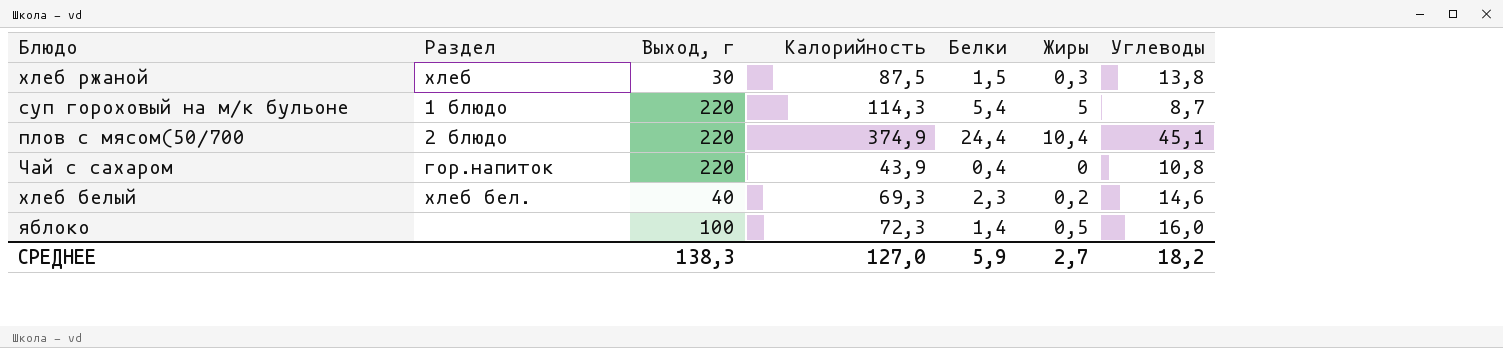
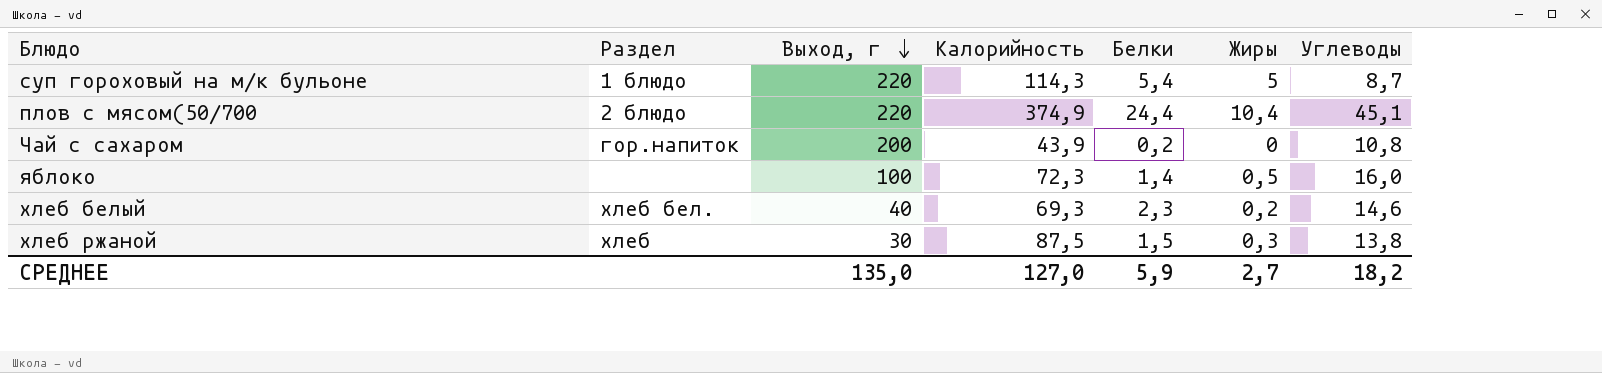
row order: none -> Выход, г descending
Чай с сахаром | Выход, г: 220 -> 200
Чай с сахаром | Белки: 0,4 -> 0,2
СРЕДНЕЕ | Выход, г: 138,3 -> 135,0

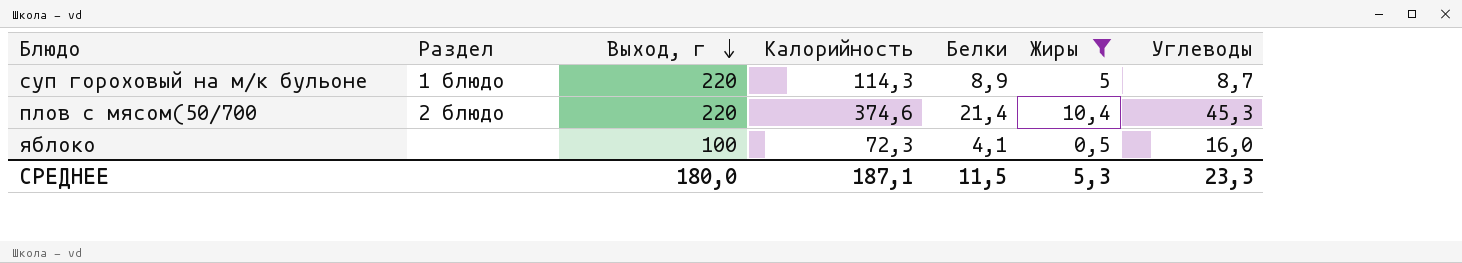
filter: none -> Жиры >= 0,5
суп гороховый на м/к бульоне | Белки: 5,4 -> 8,9
плов с мясом(50/700 | Калорийность: 374,9 -> 374,6
плов с мясом(50/700 | Белки: 24,4 -> 21,4
плов с мясом(50/700 | Углеводы: 45,1 -> 45,3
яблоко | Белки: 1,4 -> 4,1
СРЕДНЕЕ | Выход, г: 135,0 -> 180,0
СРЕДНЕЕ | Калорийность: 127,0 -> 187,1
СРЕДНЕЕ | Белки: 5,9 -> 11,5
СРЕДНЕЕ | Жиры: 2,7 -> 5,3
СРЕДНЕЕ | Углеводы: 18,2 -> 23,3

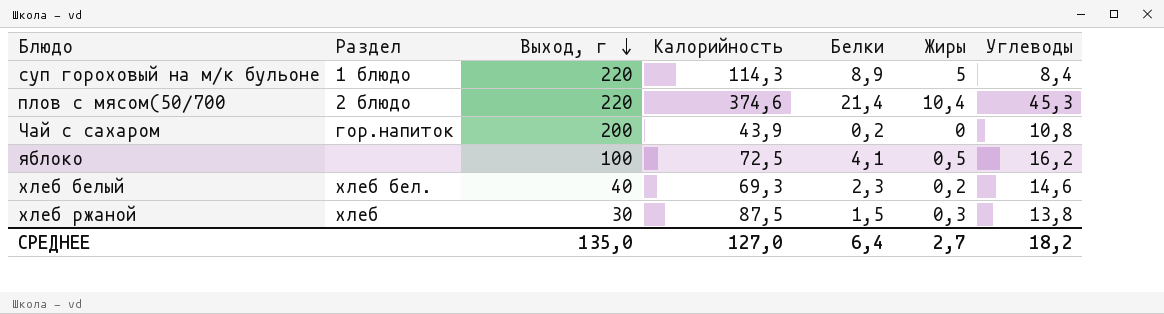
filter: Жиры >= 0,5 -> none
суп гороховый на м/к бульоне | Углеводы: 8,7 -> 8,4
яблоко | Калорийность: 72,3 -> 72,5
яблоко | Углеводы: 16,0 -> 16,2
СРЕДНЕЕ | Выход, г: 180,0 -> 135,0
СРЕДНЕЕ | Калорийность: 187,1 -> 127,0
СРЕДНЕЕ | Белки: 11,5 -> 6,4
СРЕДНЕЕ | Жиры: 5,3 -> 2,7
СРЕДНЕЕ | Углеводы: 23,3 -> 18,2

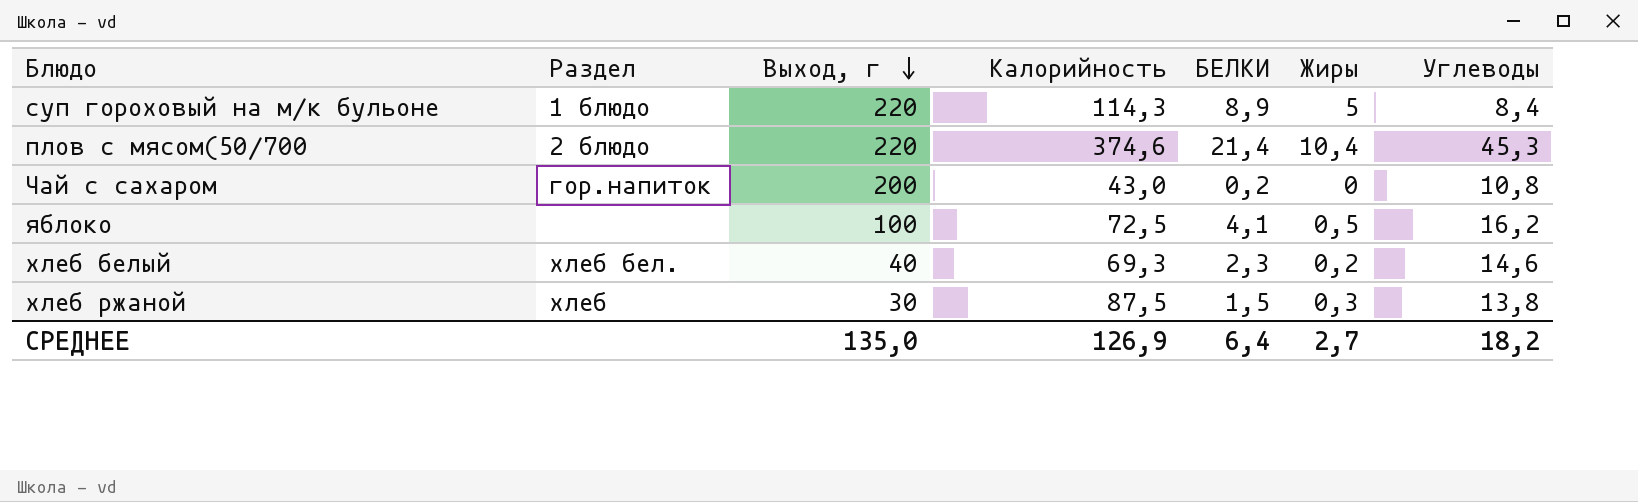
column name: Белки -> БЕЛКИ
Чай с сахаром | Калорийность: 43,9 -> 43,0
СРЕДНЕЕ | Калорийность: 127,0 -> 126,9

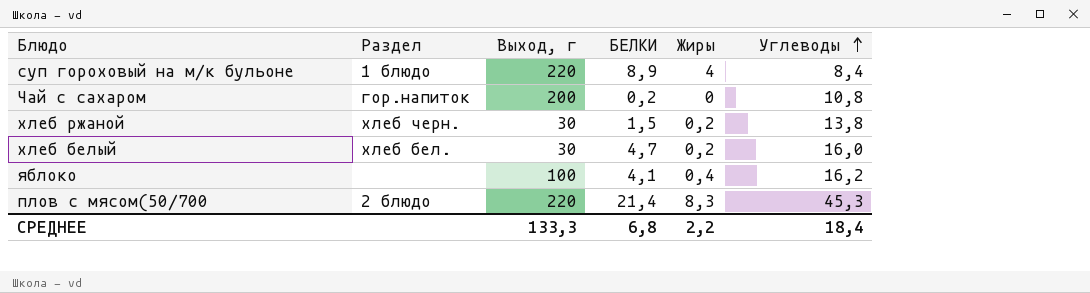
row order: Выход, г descending -> Углеводы ascending
column Калорийность | position: 4 -> none
суп гороховый на м/к бульоне | Жиры: 5 -> 4
хлеб ржаной | Раздел: хлеб -> хлеб черн.
хлеб ржаной | Жиры: 0,3 -> 0,2
хлеб белый | Выход, г: 40 -> 30
хлеб белый | БЕЛКИ: 2,3 -> 4,7
хлеб белый | Углеводы: 14,6 -> 16,0
яблоко | Жиры: 0,5 -> 0,4
плов с мясом(50/700 | Жиры: 10,4 -> 8,3
СРЕДНЕЕ | Выход, г: 135,0 -> 133,3
СРЕДНЕЕ | БЕЛКИ: 6,4 -> 6,8
СРЕДНЕЕ | Жиры: 2,7 -> 2,2
СРЕДНЕЕ | Углеводы: 18,2 -> 18,4

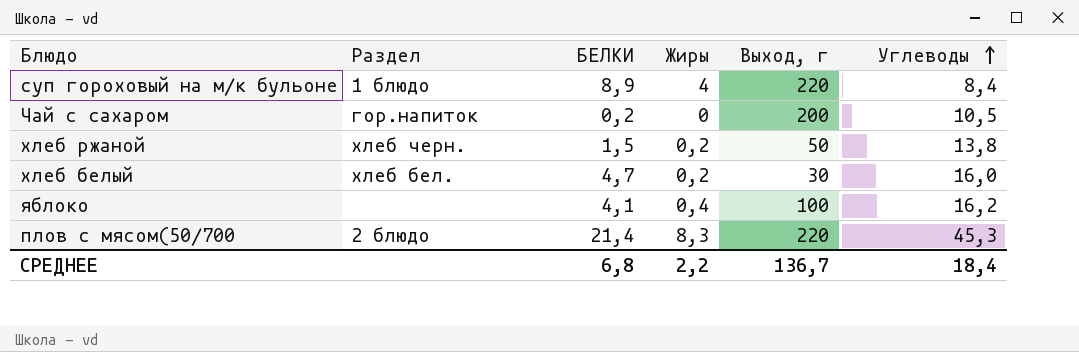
column Выход, г | position: 3 -> 5
Чай с сахаром | Углеводы: 10,8 -> 10,5
хлеб ржаной | Выход, г: 30 -> 50
СРЕДНЕЕ | Выход, г: 133,3 -> 136,7

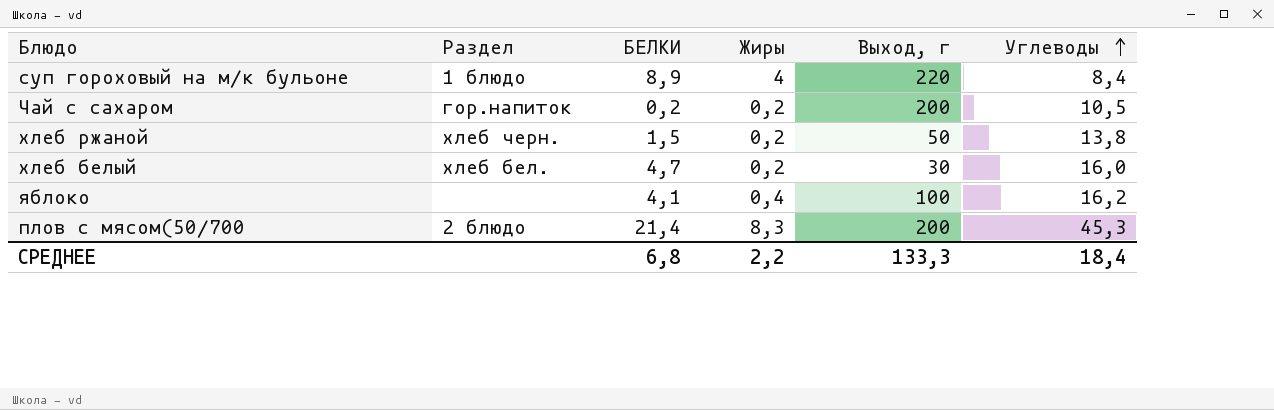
Чай с сахаром | Жиры: 0 -> 0,2
плов с мясом(50/700 | Выход, г: 220 -> 200
СРЕДНЕЕ | Выход, г: 136,7 -> 133,3

